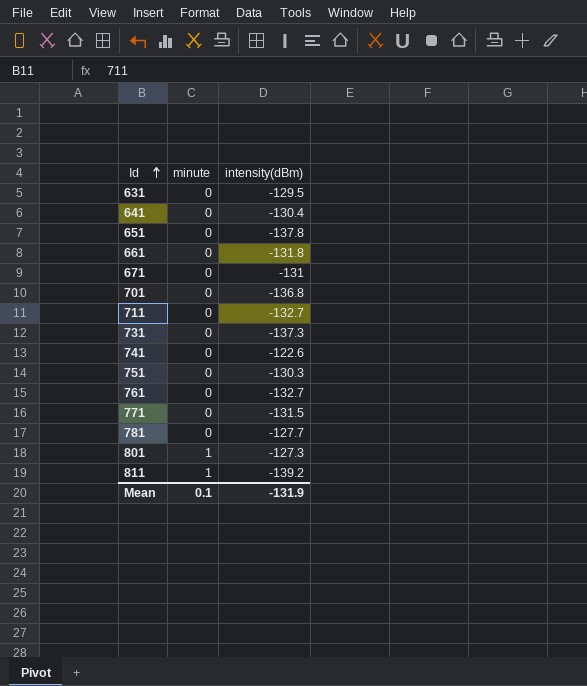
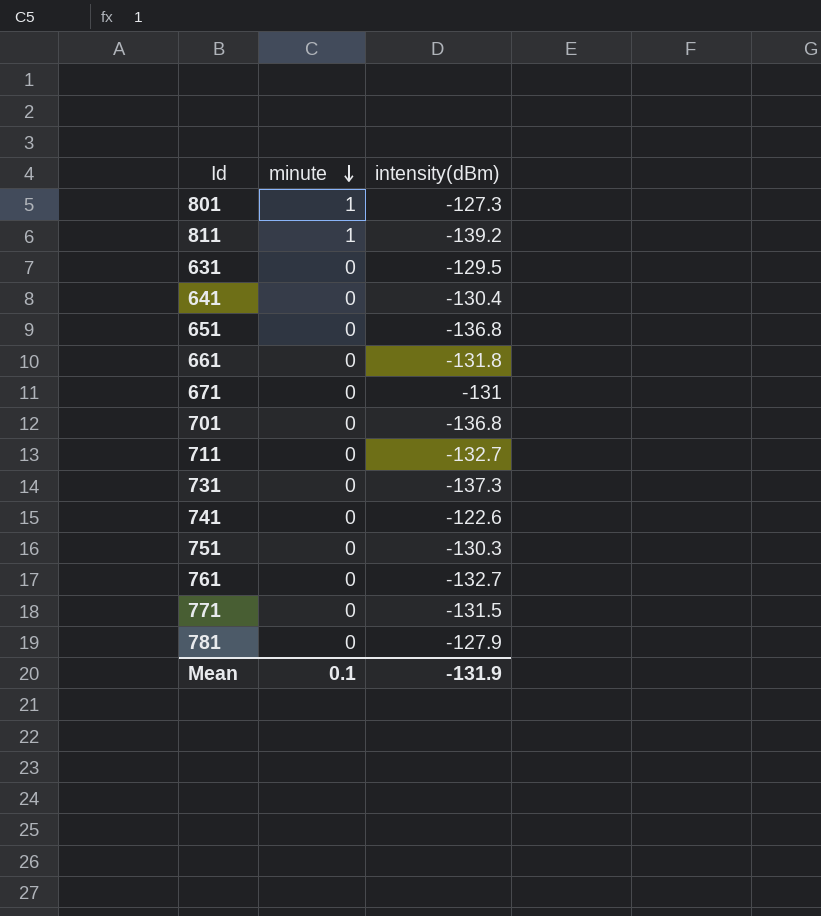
row order: Id ascending -> minute descending
651 | intensity(dBm): -137.8 -> -136.8
781 | intensity(dBm): -127.7 -> -127.9

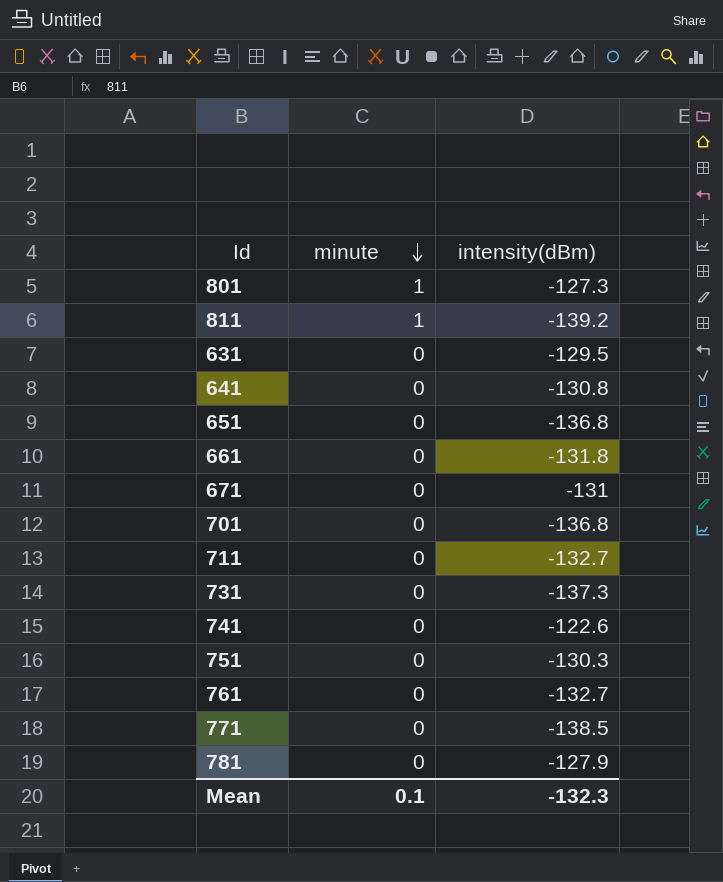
641 | intensity(dBm): -130.4 -> -130.8
771 | intensity(dBm): -131.5 -> -138.5
Mean | intensity(dBm): -131.9 -> -132.3

